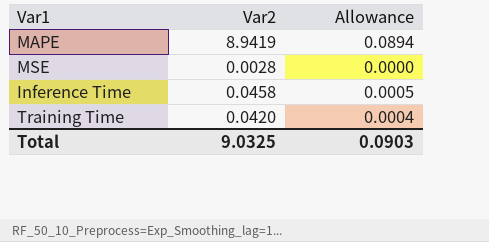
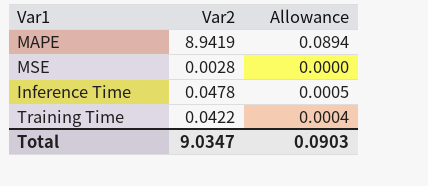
Inference Time | Var2: 0.0458 -> 0.0478
Training Time | Var2: 0.0420 -> 0.0422
Total | Var2: 9.0325 -> 9.0347

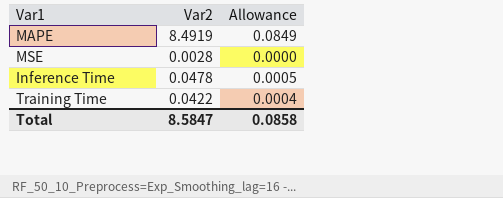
MAPE | Var2: 8.9419 -> 8.4919
MAPE | Allowance: 0.0894 -> 0.0849
Total | Var2: 9.0347 -> 8.5847
Total | Allowance: 0.0903 -> 0.0858

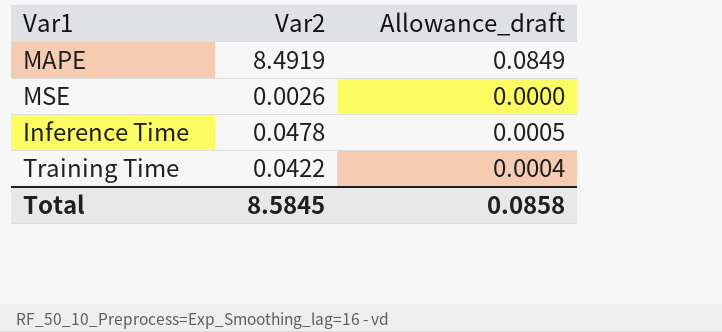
column name: Allowance -> Allowance_draft
MSE | Var2: 0.0028 -> 0.0026
Total | Var2: 8.5847 -> 8.5845

